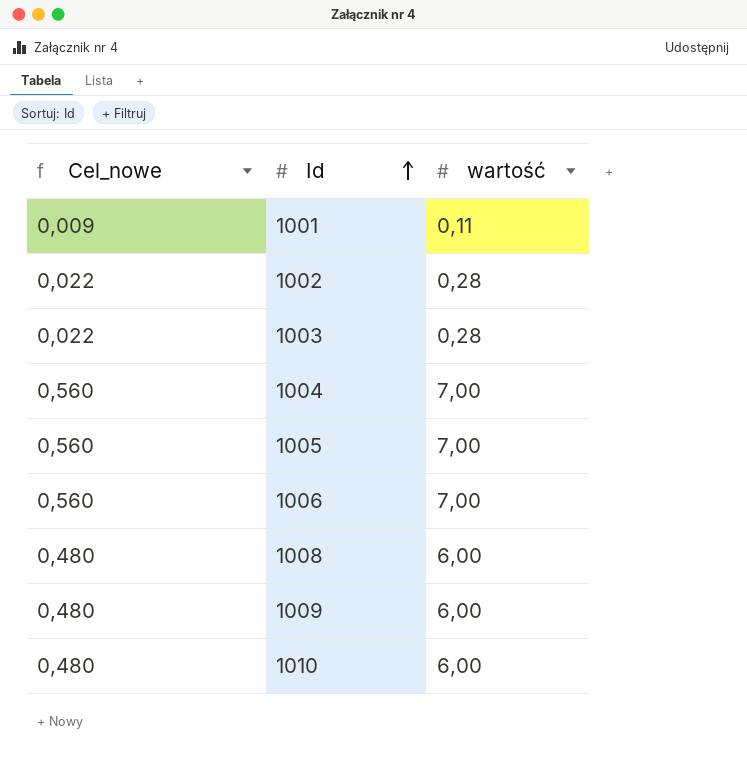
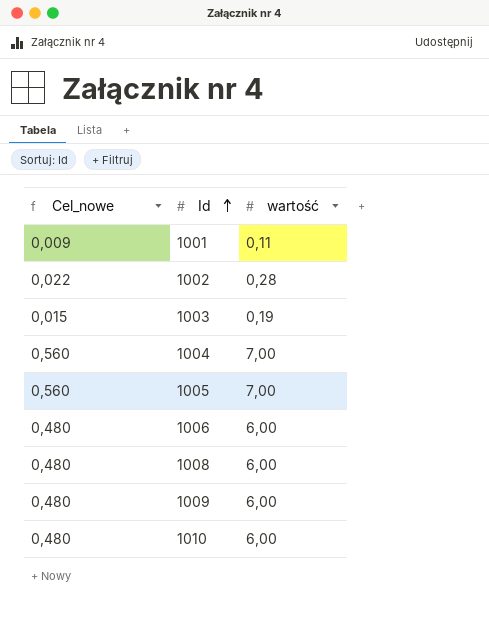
1003 | Cel_nowe: 0,022 -> 0,015
1003 | wartość: 0,28 -> 0,19
1006 | Cel_nowe: 0,560 -> 0,480
1006 | wartość: 7,00 -> 6,00

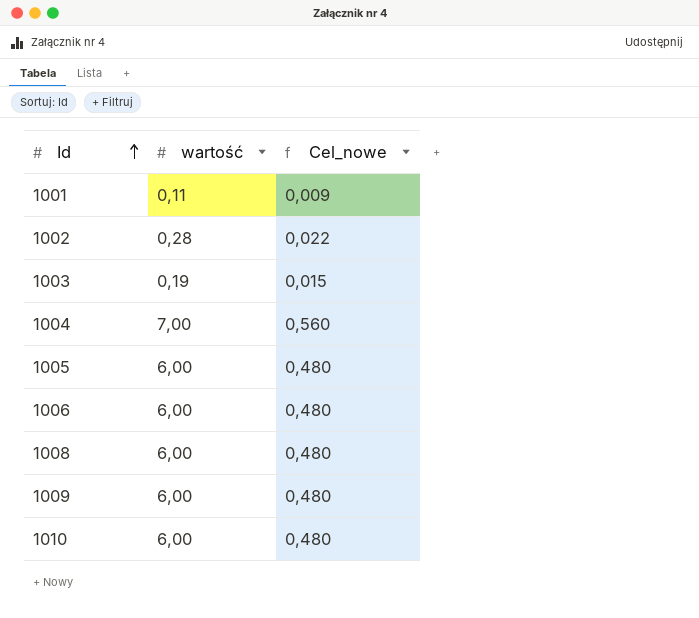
column Cel_nowe | position: 1 -> 3
1005 | wartość: 7,00 -> 6,00
1005 | Cel_nowe: 0,560 -> 0,480

